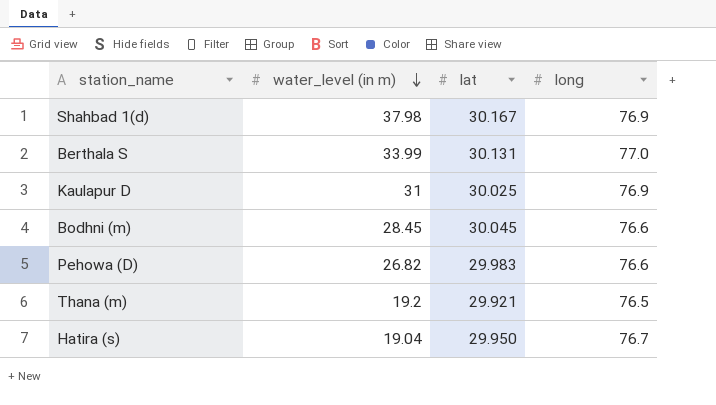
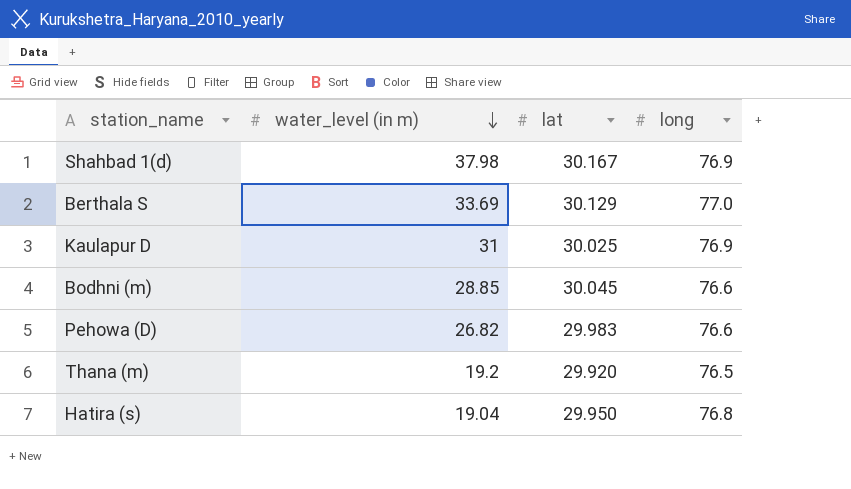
Berthala S | water_level (in m): 33.99 -> 33.69
Berthala S | lat: 30.131 -> 30.129
Bodhni (m) | water_level (in m): 28.45 -> 28.85
Thana (m) | lat: 29.921 -> 29.920
Hatira (s) | long: 76.7 -> 76.8

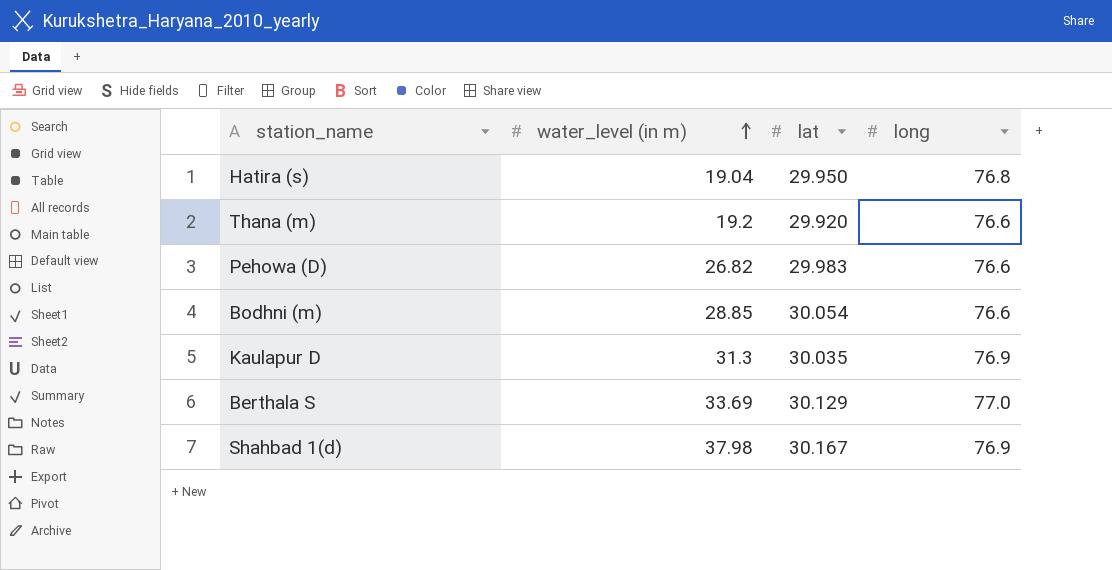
row order: water_level (in m) descending -> water_level (in m) ascending
Thana (m) | long: 76.5 -> 76.6
Bodhni (m) | lat: 30.045 -> 30.054
Kaulapur D | water_level (in m): 31 -> 31.3
Kaulapur D | lat: 30.025 -> 30.035

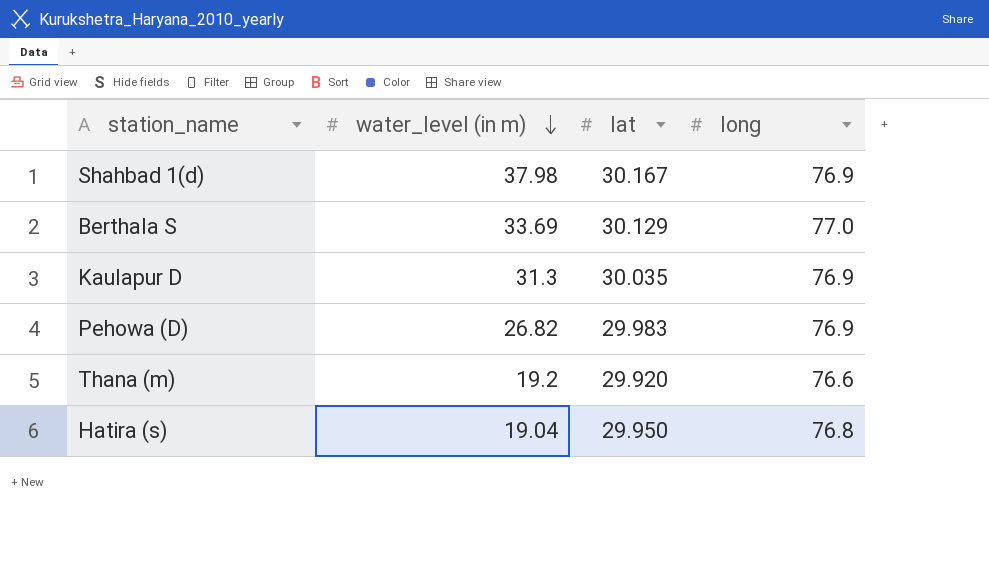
row order: water_level (in m) ascending -> water_level (in m) descending
row Bodhni (m): 28.85 | 30.054 | 76.6 -> none
Pehowa (D) | long: 76.6 -> 76.9

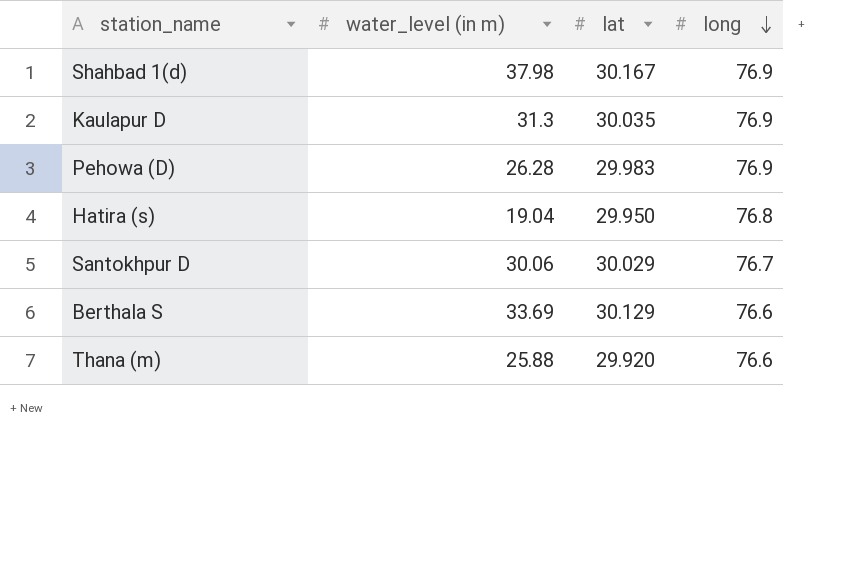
row order: water_level (in m) descending -> long descending
Pehowa (D) | water_level (in m): 26.82 -> 26.28
row Santokhpur D: none -> 30.06 | 30.029 | 76.7
Berthala S | long: 77.0 -> 76.6
Thana (m) | water_level (in m): 19.2 -> 25.88

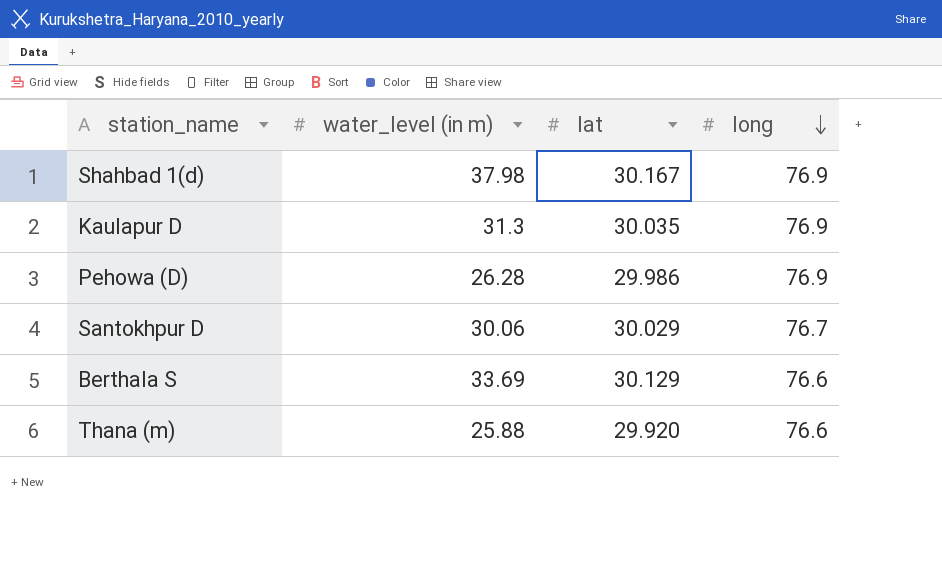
row Hatira (s): 19.04 | 29.950 | 76.8 -> none
Pehowa (D) | lat: 29.983 -> 29.986

